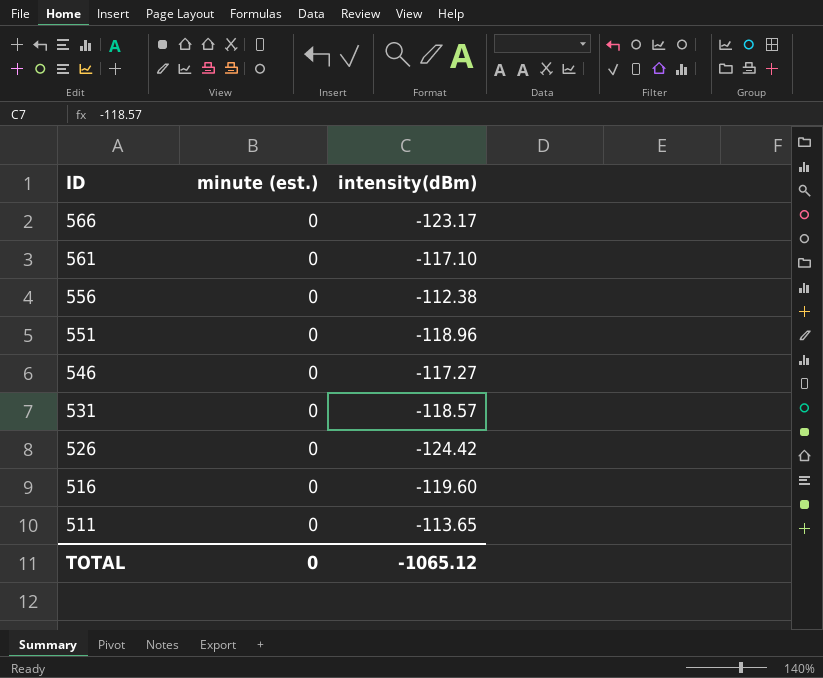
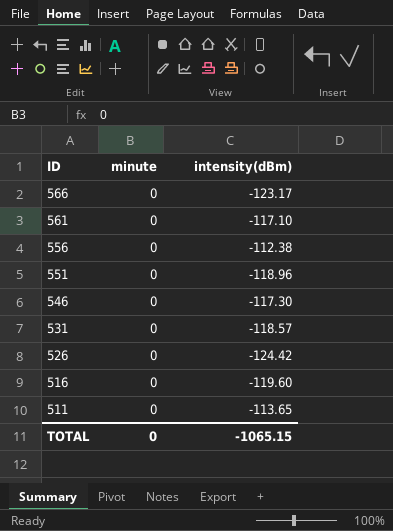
column name: minute (est.) -> minute
546 | intensity(dBm): -117.27 -> -117.30
TOTAL | intensity(dBm): -1065.12 -> -1065.15

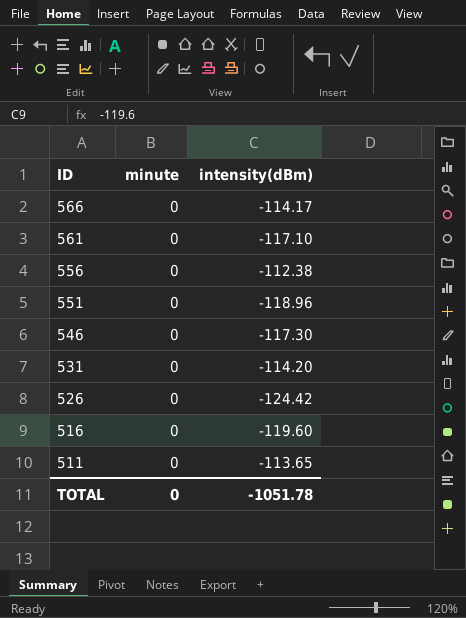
566 | intensity(dBm): -123.17 -> -114.17
531 | intensity(dBm): -118.57 -> -114.20
TOTAL | intensity(dBm): -1065.15 -> -1051.78

